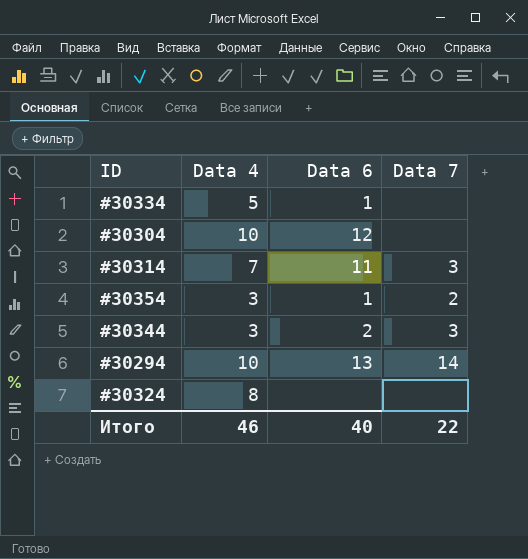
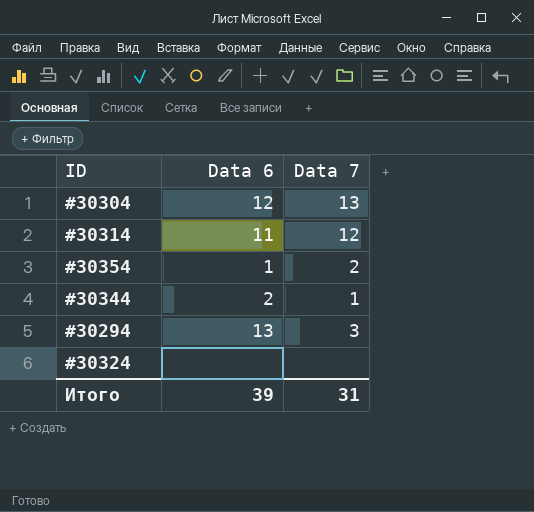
column Data 4 | position: 2 -> none
row #30334: 5 | 1 | none -> none
#30304 | Data 7: none -> 13
#30314 | Data 7: 3 -> 12
#30344 | Data 7: 3 -> 1
#30294 | Data 7: 14 -> 3
Итого | Data 6: 40 -> 39
Итого | Data 7: 22 -> 31

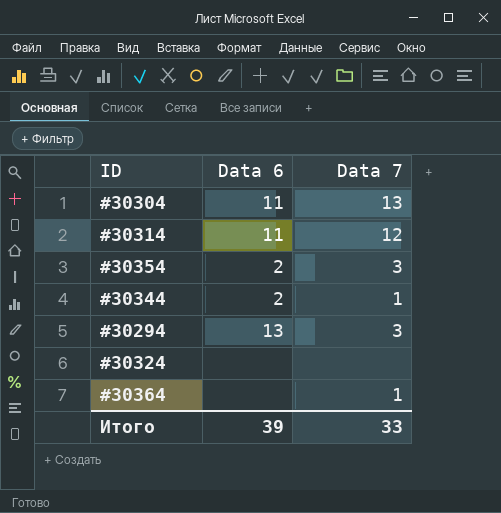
#30304 | Data 6: 12 -> 11
#30354 | Data 6: 1 -> 2
#30354 | Data 7: 2 -> 3
row #30364: none -> none | 1
Итого | Data 7: 31 -> 33

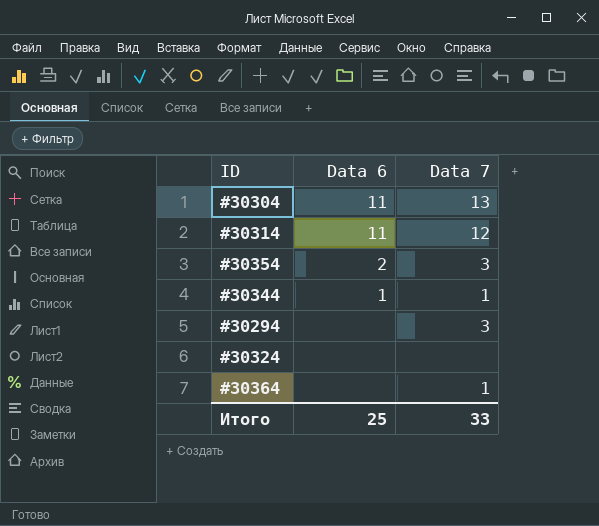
#30344 | Data 6: 2 -> 1
#30294 | Data 6: 13 -> none
Итого | Data 6: 39 -> 25

